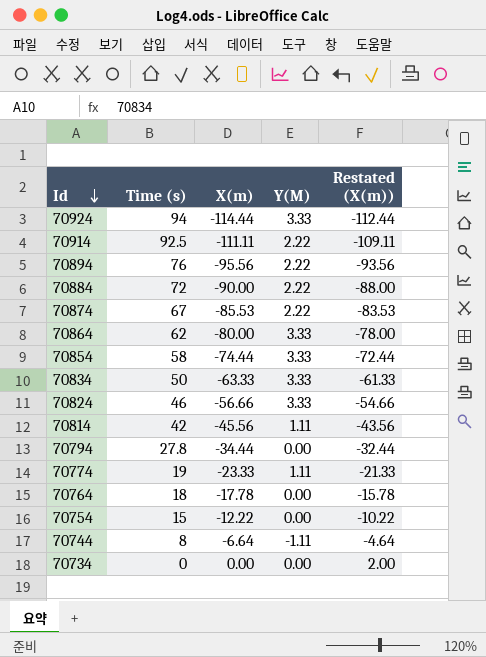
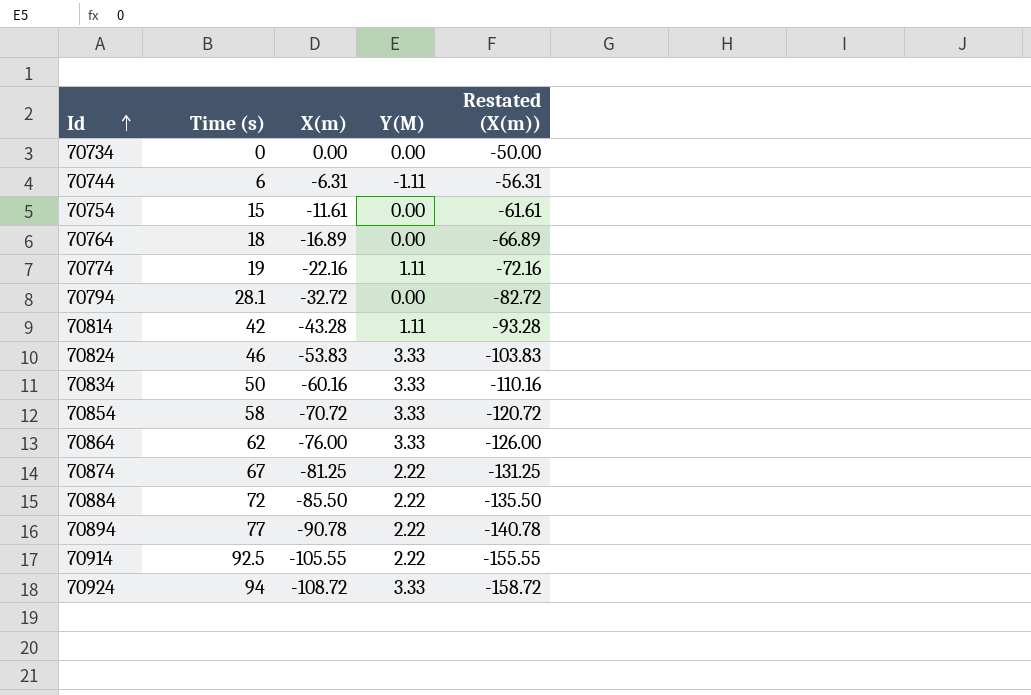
row order: Id descending -> Id ascending
column Restated (X(m)) | formula: [X(m)] + 2 -> [X(m)] - 50
70744 | Time (s): 8 -> 6
70744 | X(m): -6.64 -> -6.31
70754 | X(m): -12.22 -> -11.61
70764 | X(m): -17.78 -> -16.89
70774 | X(m): -23.33 -> -22.16
70794 | Time (s): 27.8 -> 28.1
70794 | X(m): -34.44 -> -32.72
70814 | X(m): -45.56 -> -43.28
70824 | X(m): -56.66 -> -53.83
70834 | X(m): -63.33 -> -60.16
70854 | X(m): -74.44 -> -70.72
70864 | X(m): -80.00 -> -76.00
70874 | X(m): -85.53 -> -81.25
70884 | X(m): -90.00 -> -85.50
70894 | Time (s): 76 -> 77
70894 | X(m): -95.56 -> -90.78
70914 | X(m): -111.11 -> -105.55
70924 | X(m): -114.44 -> -108.72

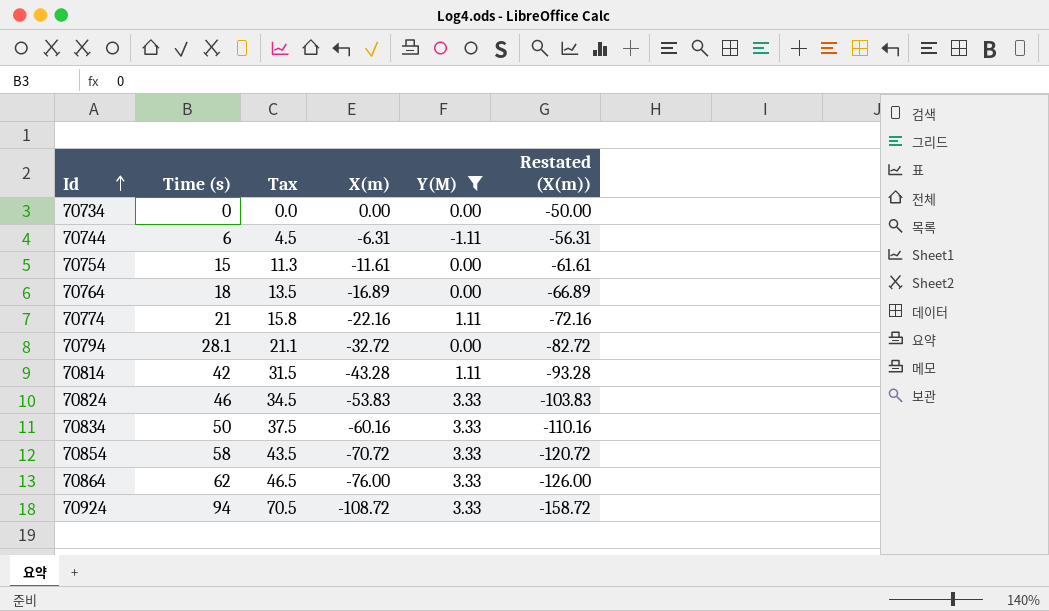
filter: none -> Y(M) != 2.22
column Tax | formula: none -> [Time (s)] * 0.75
70774 | Time (s): 19 -> 21

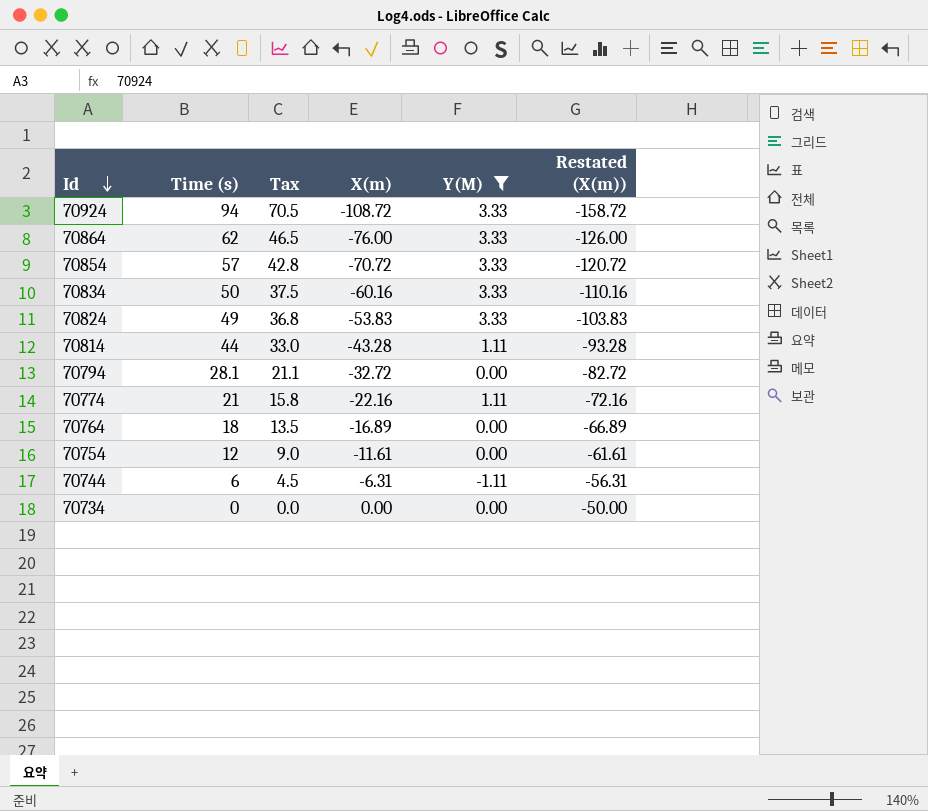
row order: Id ascending -> Id descending
70854 | Time (s): 58 -> 57
70854 | Tax: 43.5 -> 42.8
70824 | Time (s): 46 -> 49
70824 | Tax: 34.5 -> 36.8
70814 | Time (s): 42 -> 44
70814 | Tax: 31.5 -> 33.0
70754 | Time (s): 15 -> 12
70754 | Tax: 11.3 -> 9.0

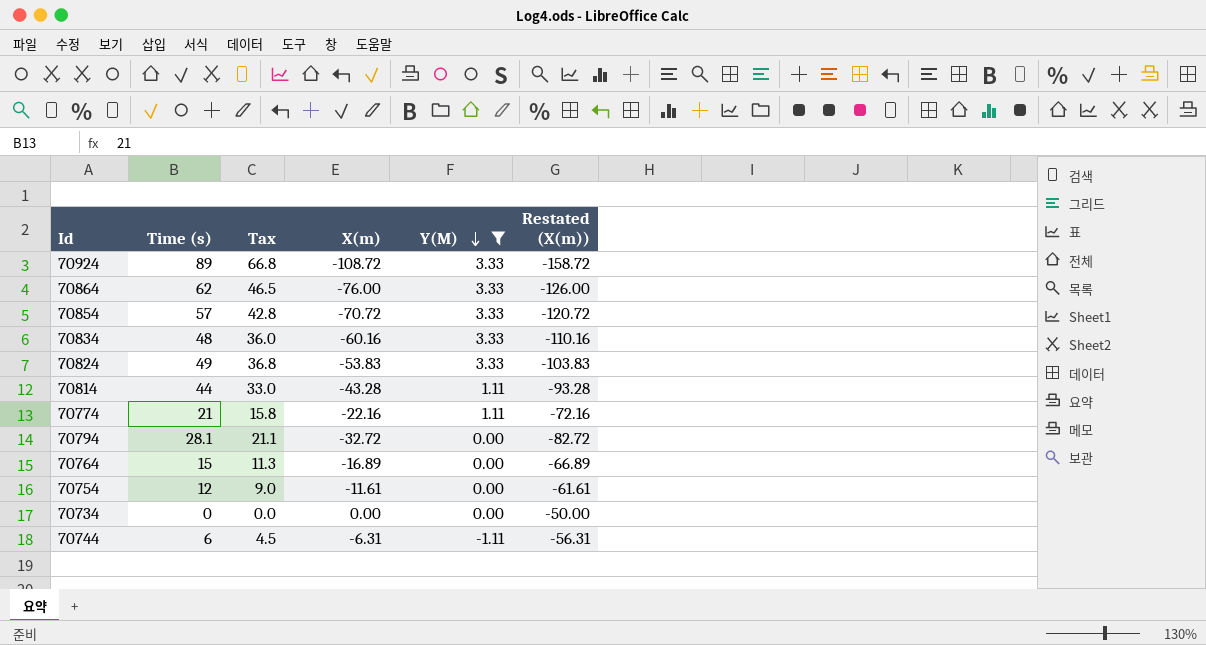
row order: Id descending -> Y(M) descending
70924 | Time (s): 94 -> 89
70924 | Tax: 70.5 -> 66.8
70834 | Time (s): 50 -> 48
70834 | Tax: 37.5 -> 36.0
70764 | Time (s): 18 -> 15
70764 | Tax: 13.5 -> 11.3

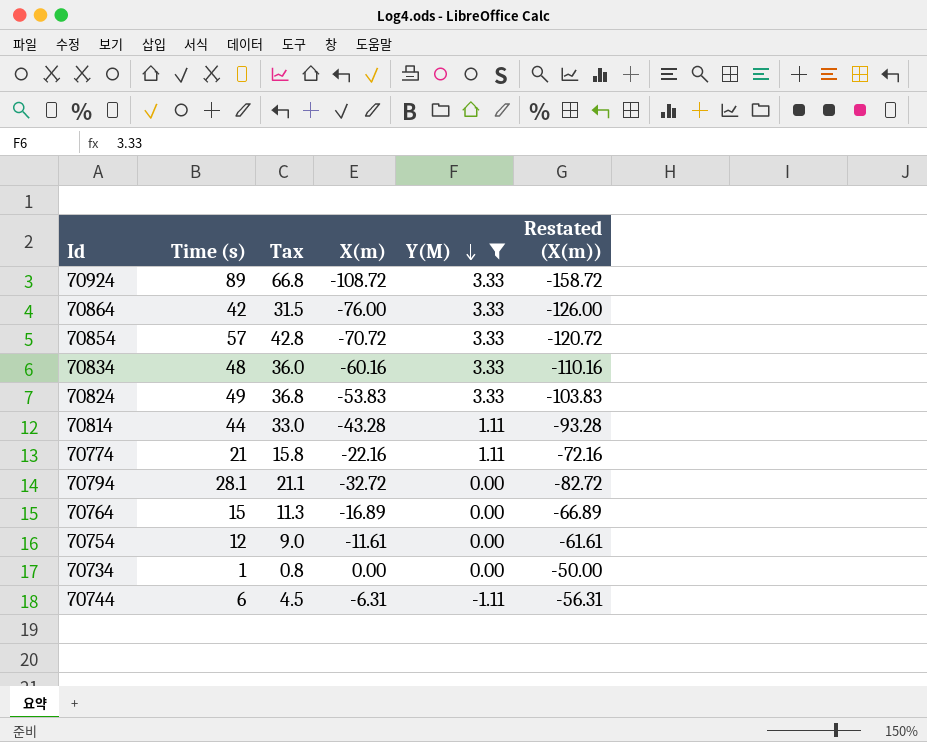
70864 | Time (s): 62 -> 42
70864 | Tax: 46.5 -> 31.5
70734 | Time (s): 0 -> 1
70734 | Tax: 0.0 -> 0.8

